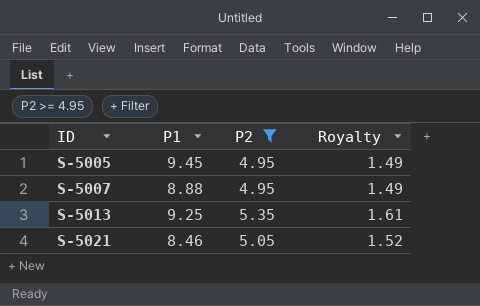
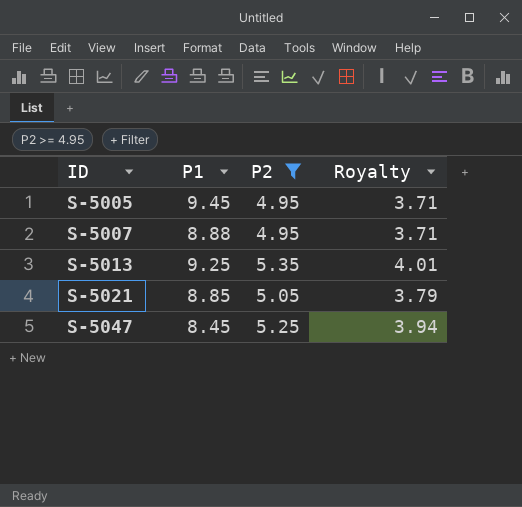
column Royalty | formula: [P2] * 0.3 -> [P2] * 0.75
S-5021 | P1: 8.46 -> 8.85
row S-5047: none -> 8.45 | 5.25 | 3.94

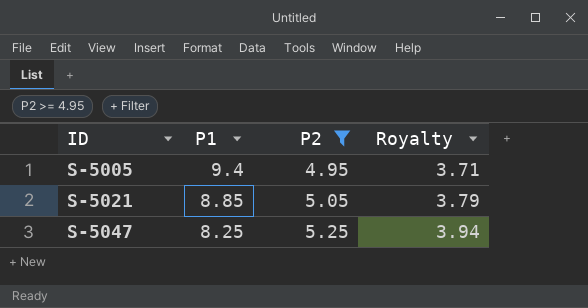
row S-5007: 8.88 | 4.95 | 3.71 -> none
row S-5013: 9.25 | 5.35 | 4.01 -> none
S-5005 | P1: 9.45 -> 9.4
S-5047 | P1: 8.45 -> 8.25

